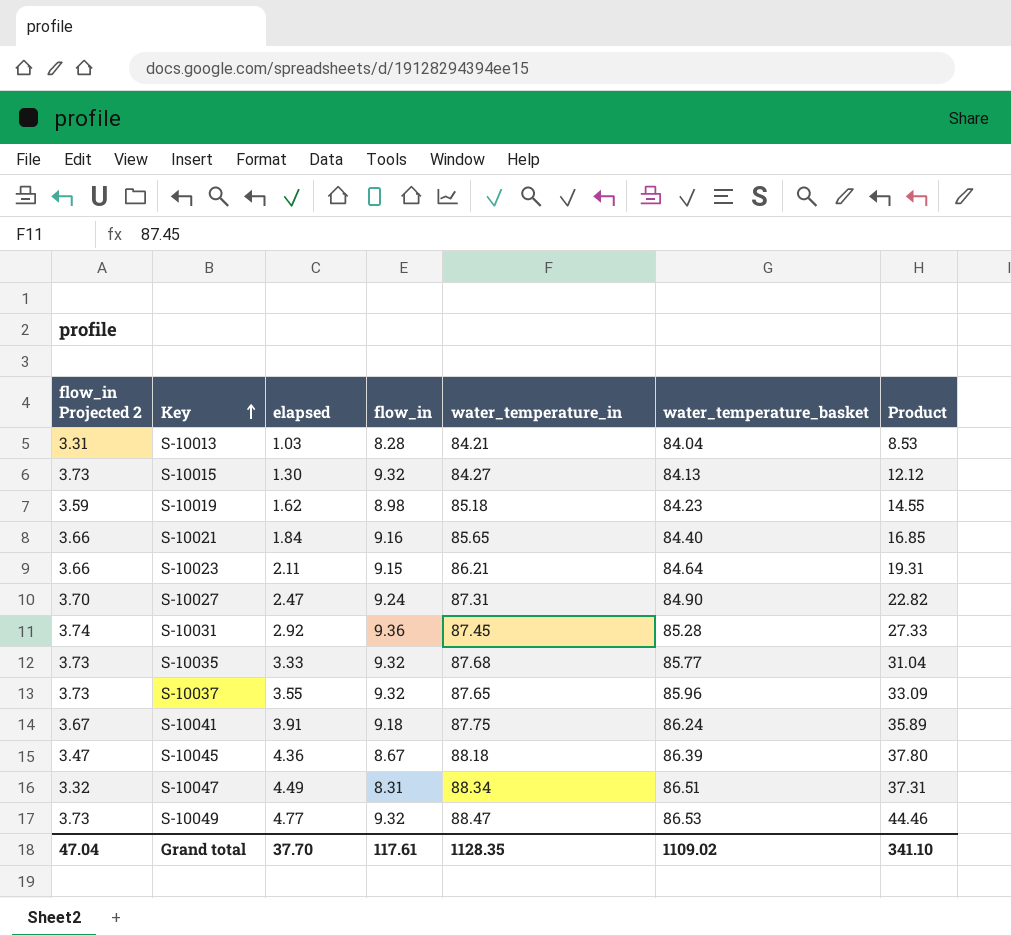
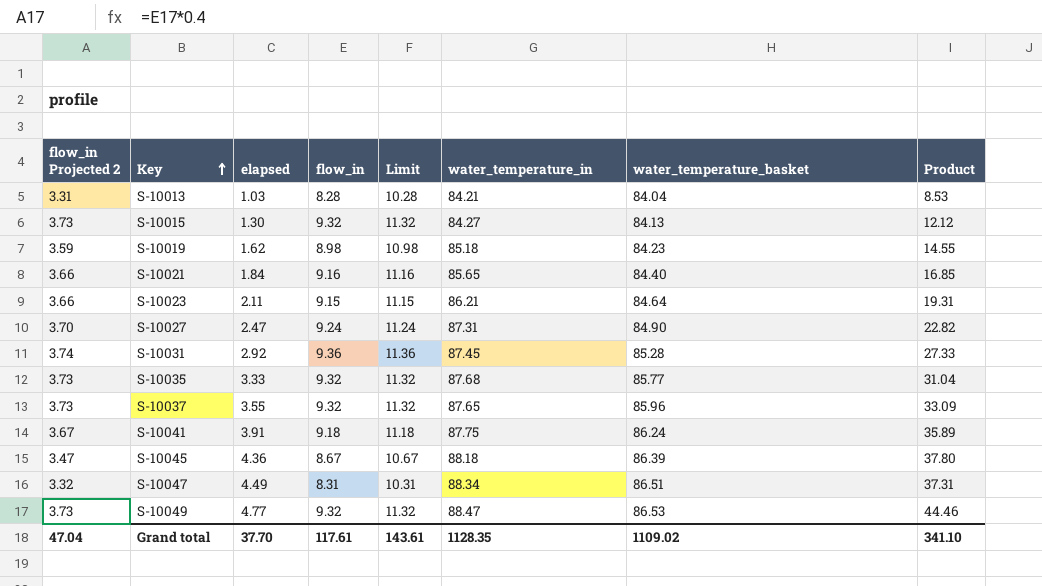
column Limit | formula: none -> [flow_in] + 2

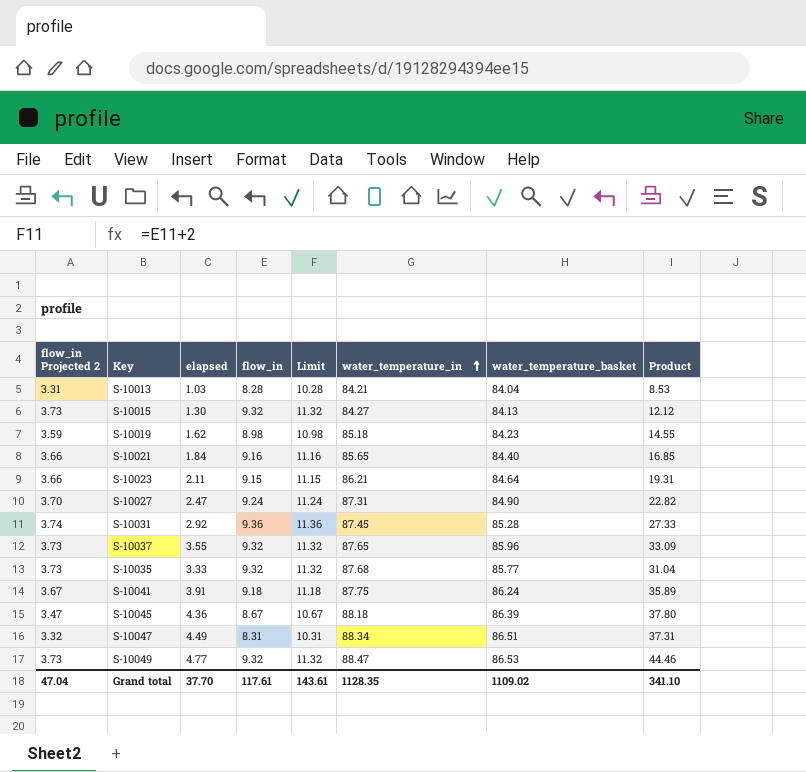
row order: Key ascending -> water_temperature_in ascending

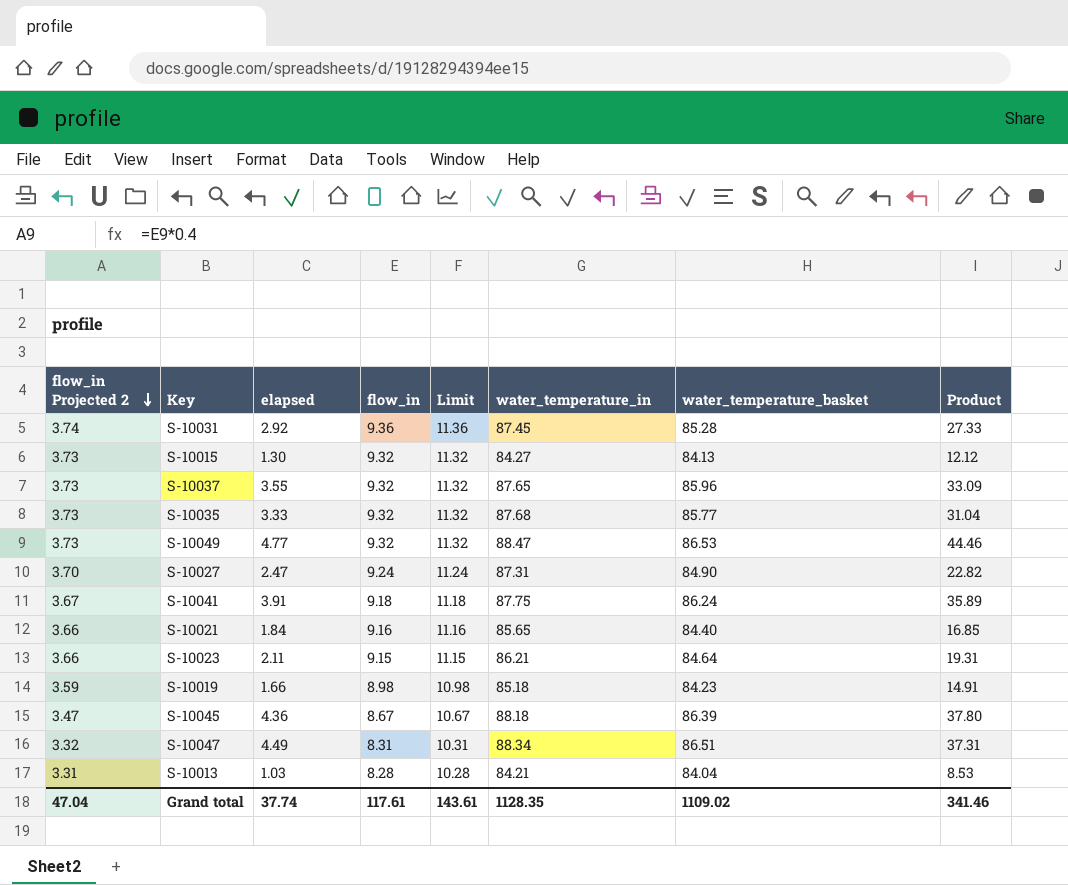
row order: water_temperature_in ascending -> flow_in Projected 2 descending
S-10019 | elapsed: 1.62 -> 1.66
S-10019 | Product: 14.55 -> 14.91
Grand total | elapsed: 37.70 -> 37.74
Grand total | Product: 341.10 -> 341.46

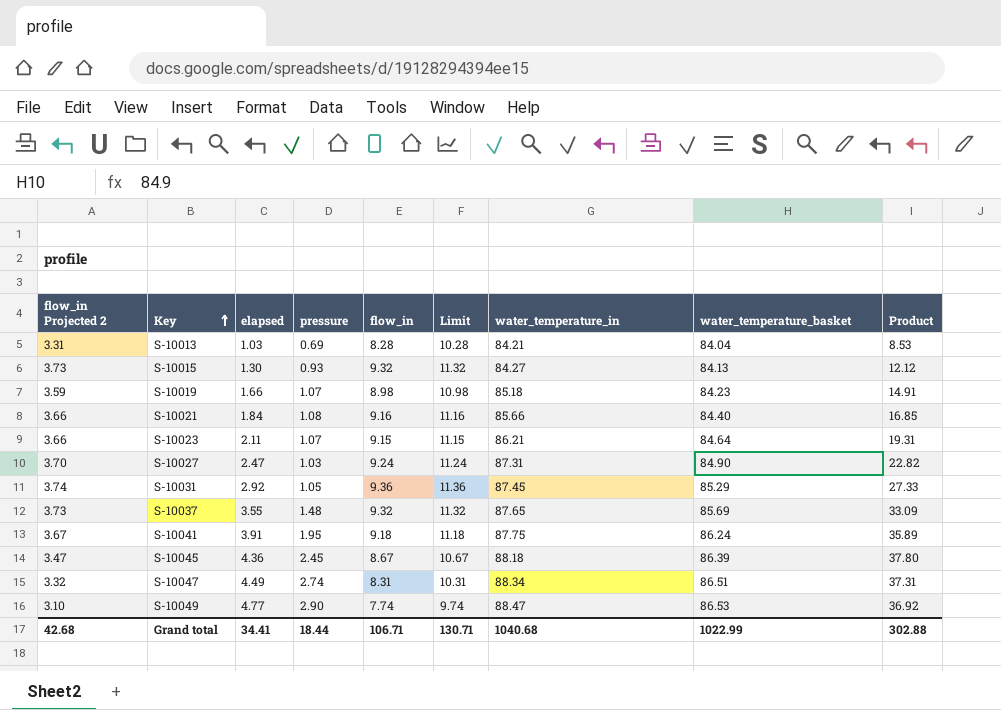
row order: flow_in Projected 2 descending -> Key ascending
column pressure | position: none -> 4
row S-10035: 3.73 | 3.33 | 9.32 | 11.32 | 87.68 | 85.77 | 31.04 -> none
S-10021 | water_temperature_in: 85.65 -> 85.66
S-10031 | water_temperature_basket: 85.28 -> 85.29
S-10037 | water_temperature_basket: 85.96 -> 85.69
S-10049 | flow_in Projected 2: 3.73 -> 3.10
S-10049 | flow_in: 9.32 -> 7.74
S-10049 | Limit: 11.32 -> 9.74
S-10049 | Product: 44.46 -> 36.92
Grand total | flow_in Projected 2: 47.04 -> 42.68
Grand total | elapsed: 37.74 -> 34.41
Grand total | flow_in: 117.61 -> 106.71
Grand total | Limit: 143.61 -> 130.71
Grand total | water_temperature_in: 1128.35 -> 1040.68
Grand total | water_temperature_basket: 1109.02 -> 1022.99
Grand total | Product: 341.46 -> 302.88

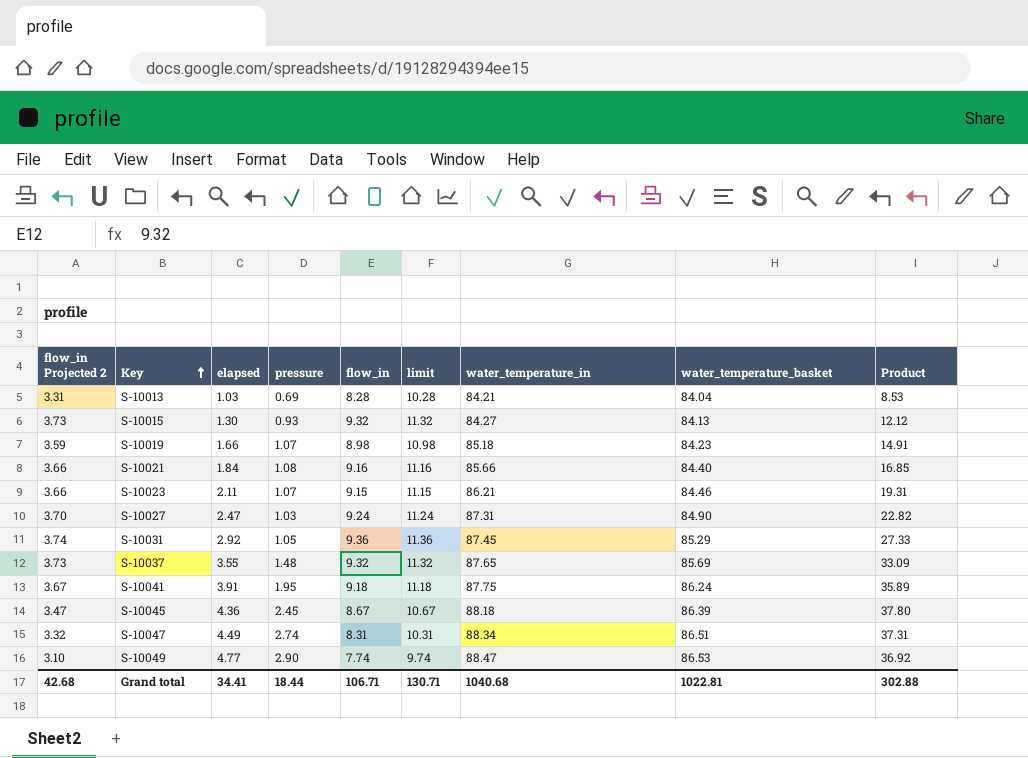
column name: Limit -> limit
S-10023 | water_temperature_basket: 84.64 -> 84.46
Grand total | water_temperature_basket: 1022.99 -> 1022.81

